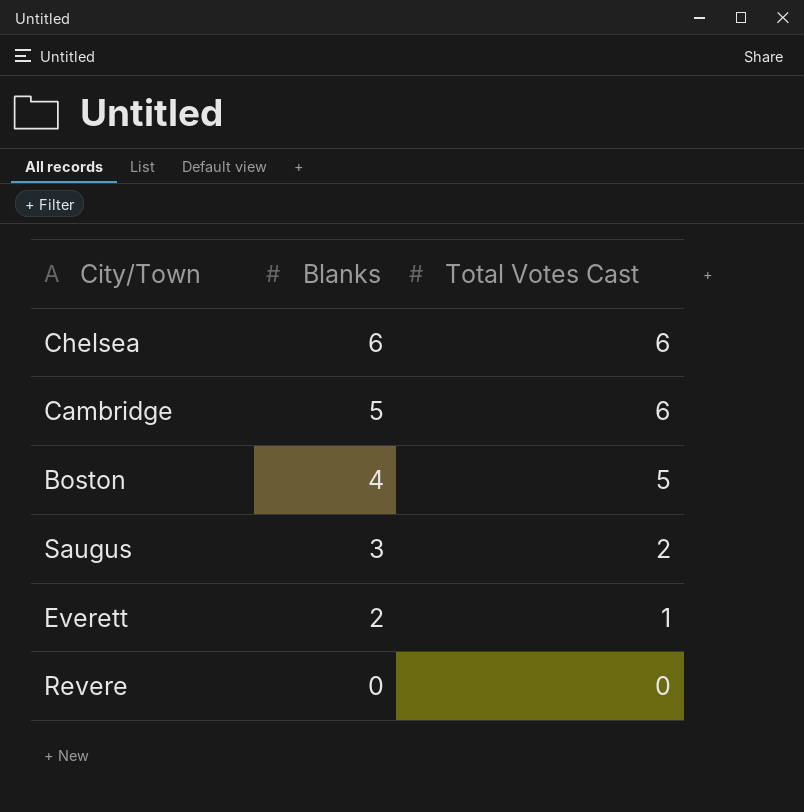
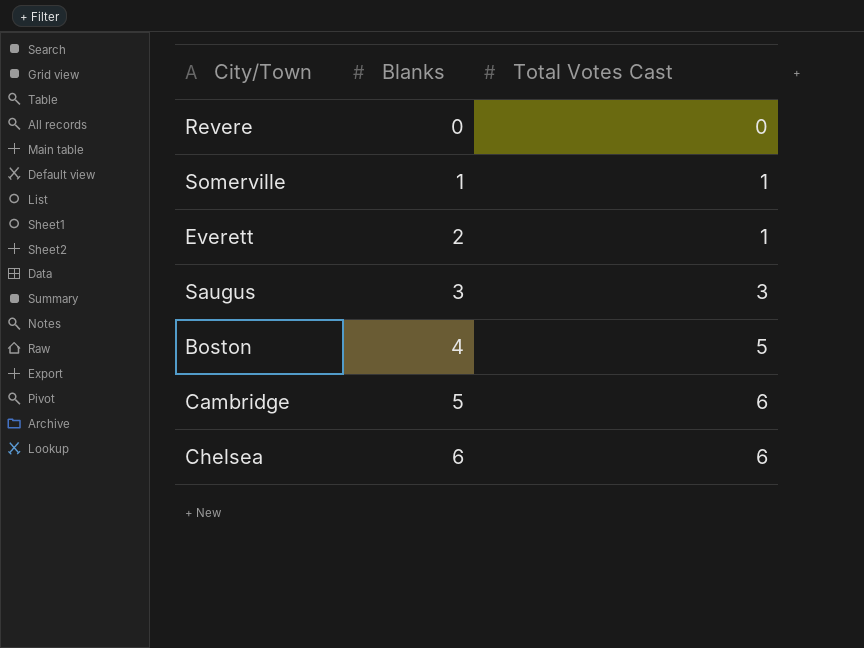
row order: Blanks descending -> Blanks ascending
row Somerville: none -> 1 | 1
Saugus | Total Votes Cast: 2 -> 3

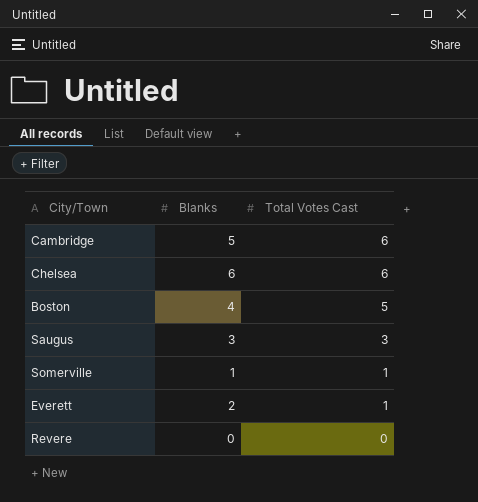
row order: Blanks ascending -> Total Votes Cast descending

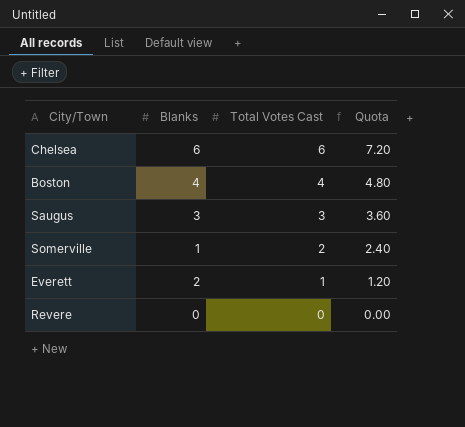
column Quota | formula: none -> [Total Votes Cast] * 1.2
row Cambridge: 5 | 6 -> none
Boston | Total Votes Cast: 5 -> 4
Somerville | Total Votes Cast: 1 -> 2

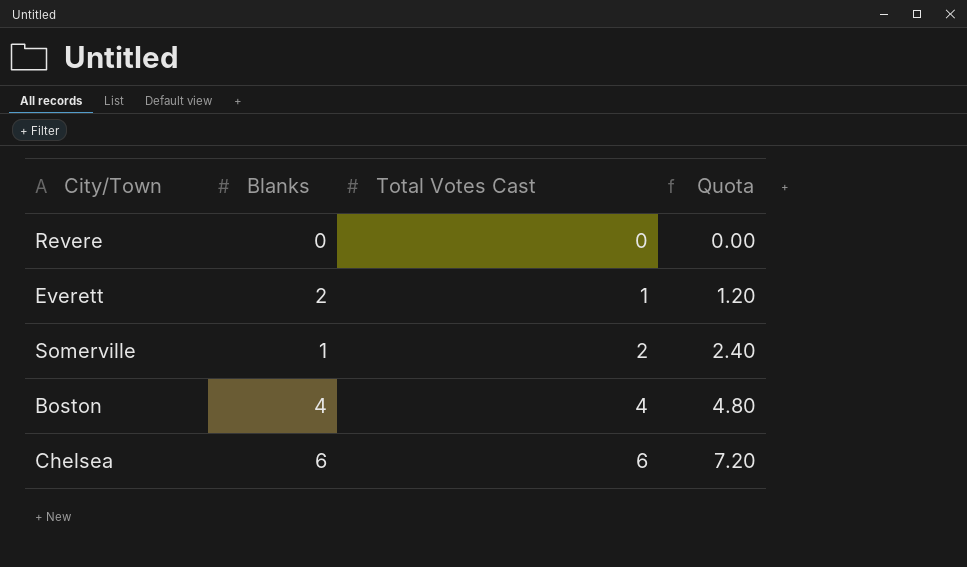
row order: Total Votes Cast descending -> Total Votes Cast ascending
row Saugus: 3 | 3 | 3.60 -> none

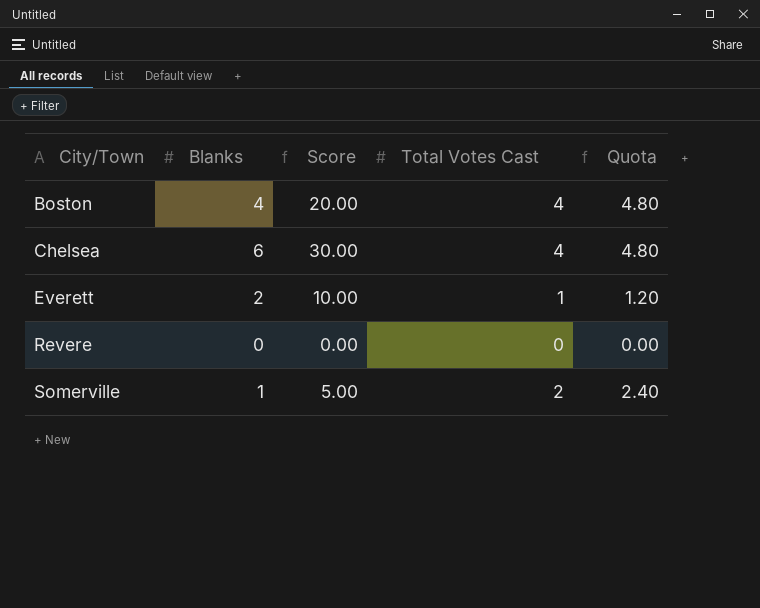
row order: Total Votes Cast ascending -> City/Town ascending
column Score | formula: none -> [Blanks] * 5
Chelsea | Total Votes Cast: 6 -> 4
Chelsea | Quota: 7.20 -> 4.80

